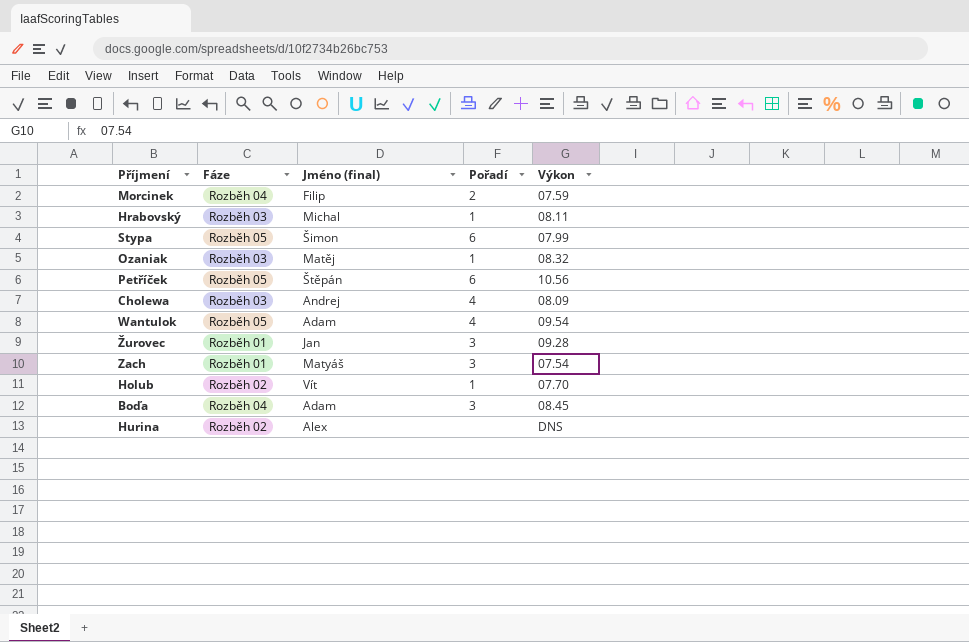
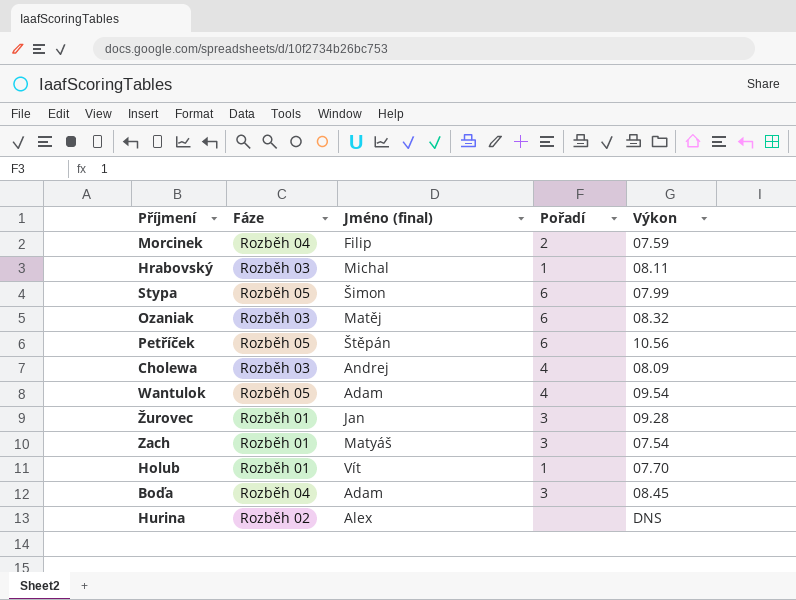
Ozaniak | Pořadí: 1 -> 6
Holub | Fáze: Rozběh 02 -> Rozběh 01

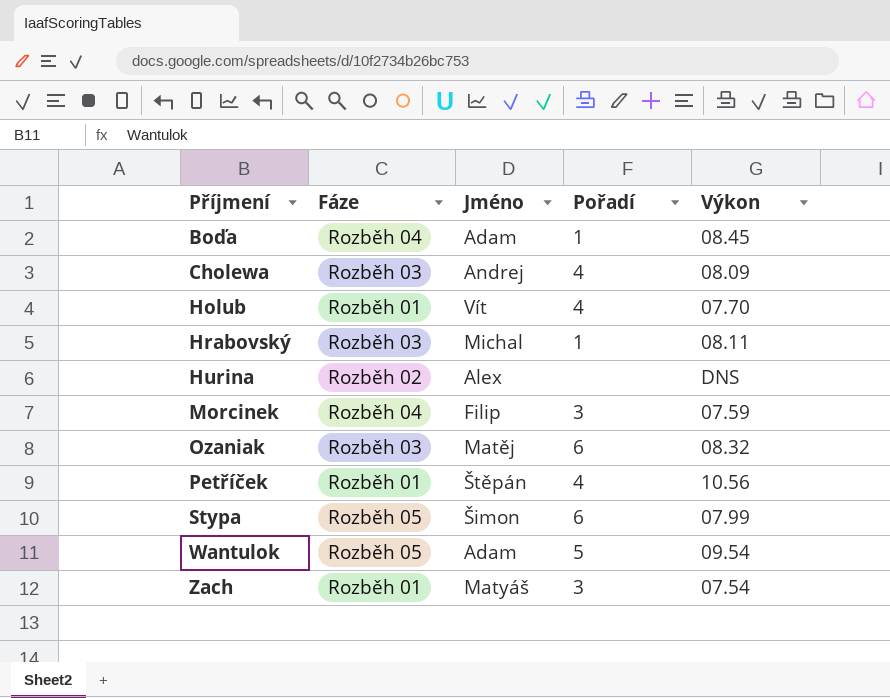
row order: none -> Příjmení ascending
column name: Jméno (final) -> Jméno
row Žurovec: Rozběh 01 | Jan | 3 | 09.28 -> none
Boďa | Pořadí: 3 -> 1
Holub | Pořadí: 1 -> 4
Morcinek | Pořadí: 2 -> 3
Petříček | Fáze: Rozběh 05 -> Rozběh 01
Petříček | Pořadí: 6 -> 4
Wantulok | Pořadí: 4 -> 5

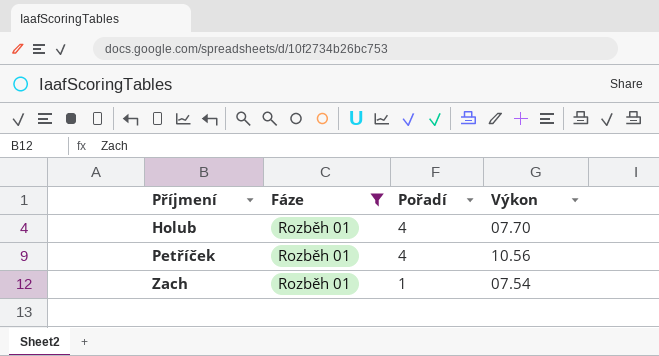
filter: none -> Fáze = Rozběh 01
column Jméno | position: 3 -> none
Zach | Pořadí: 3 -> 1

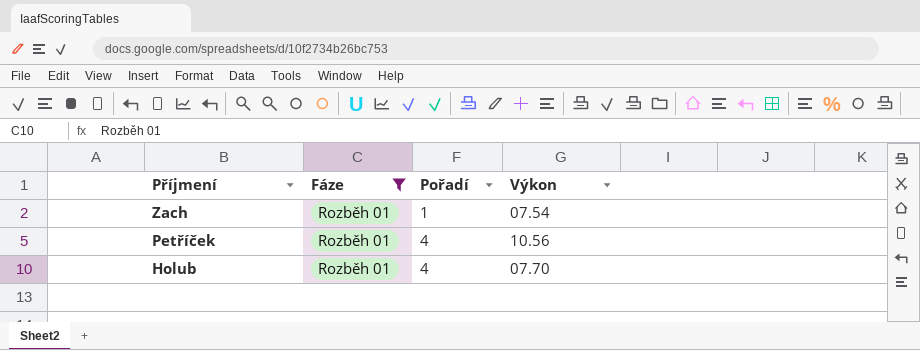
row order: Příjmení ascending -> Příjmení descending

